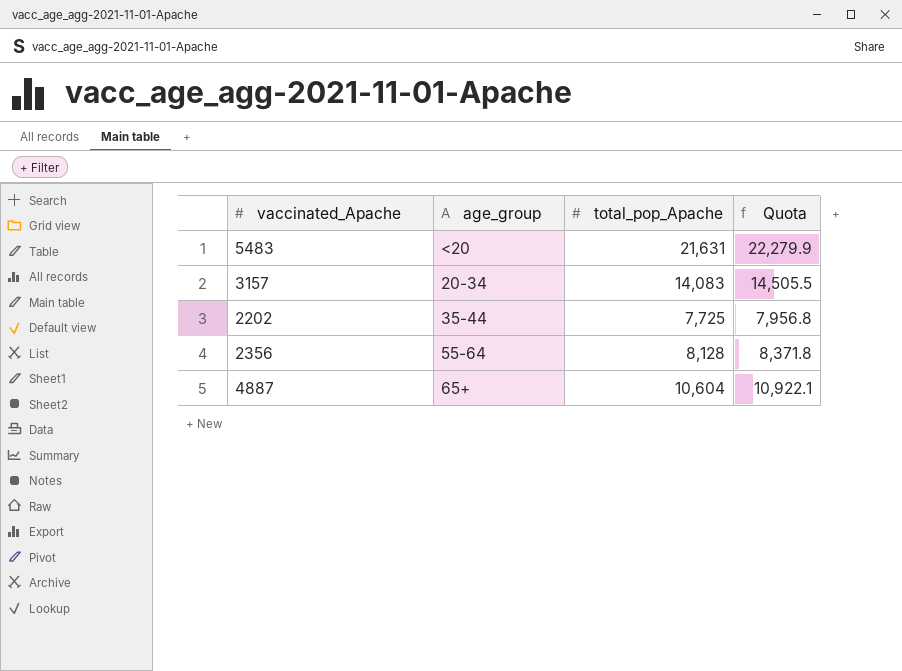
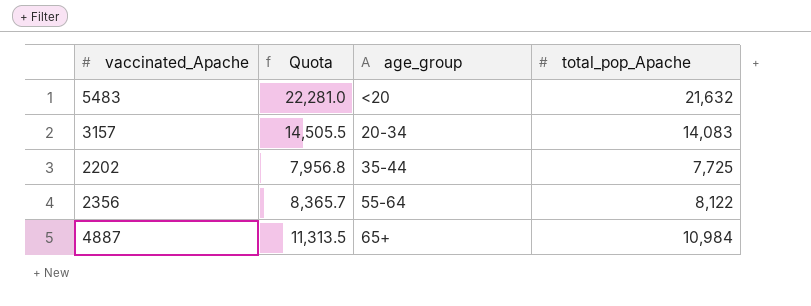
column Quota | position: 4 -> 2
5483 | Quota: 22,279.9 -> 22,281.0
5483 | total_pop_Apache: 21,631 -> 21,632
2356 | Quota: 8,371.8 -> 8,365.7
2356 | total_pop_Apache: 8,128 -> 8,122
4887 | Quota: 10,922.1 -> 11,313.5
4887 | total_pop_Apache: 10,604 -> 10,984

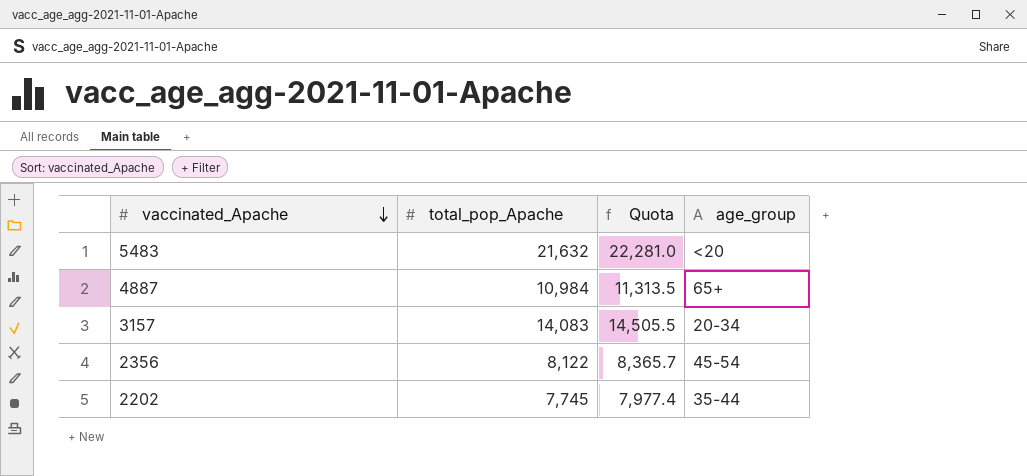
row order: none -> vaccinated_Apache descending
column total_pop_Apache | position: 4 -> 2
2356 | age_group: 55-64 -> 45-54
2202 | total_pop_Apache: 7,725 -> 7,745
2202 | Quota: 7,956.8 -> 7,977.4

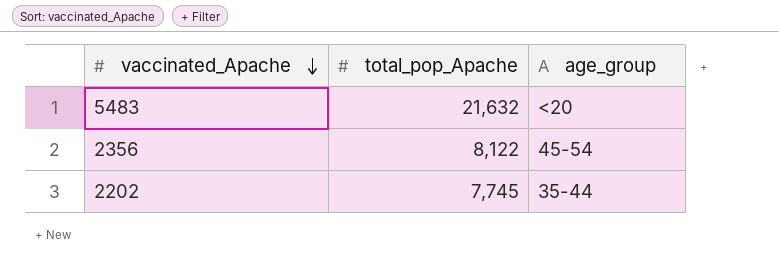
column Quota | formula: [total_pop_Apache] * 1.03 -> none
row 4887: 10,984 | 11,313.5 | 65+ -> none
row 3157: 14,083 | 14,505.5 | 20-34 -> none

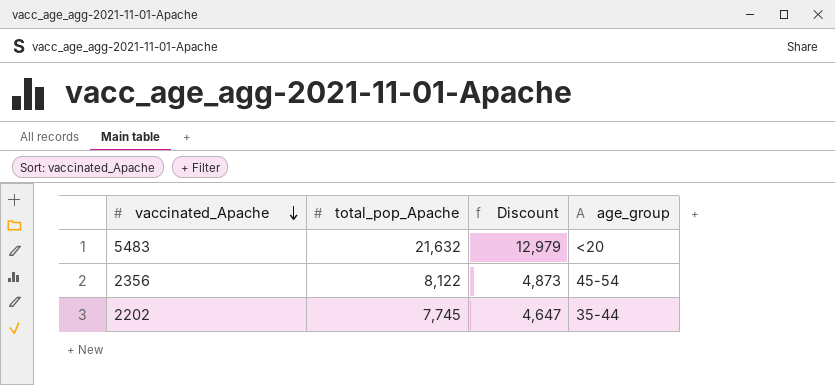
column Discount | formula: none -> [total_pop_Apache] * 0.6

